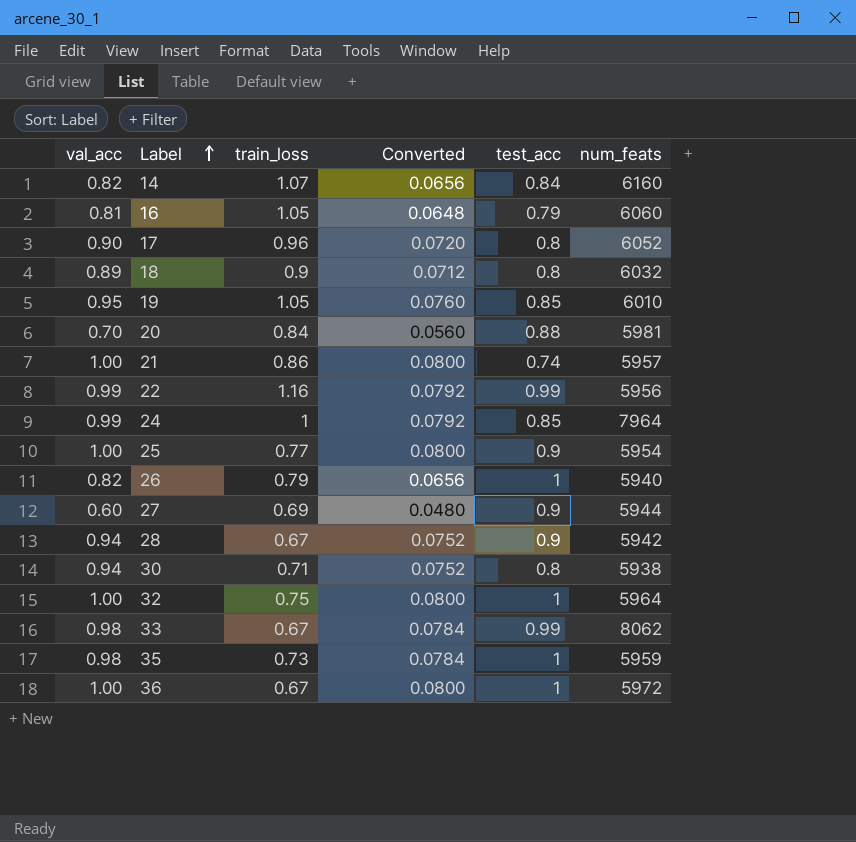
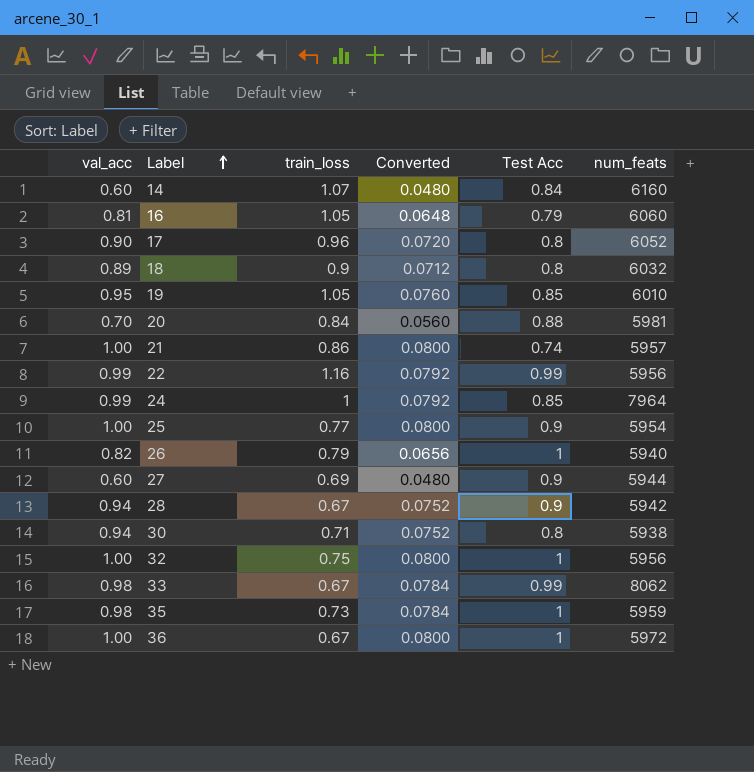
column name: test_acc -> Test Acc
14 | val_acc: 0.82 -> 0.60
14 | Converted: 0.0656 -> 0.0480
32 | num_feats: 5964 -> 5956

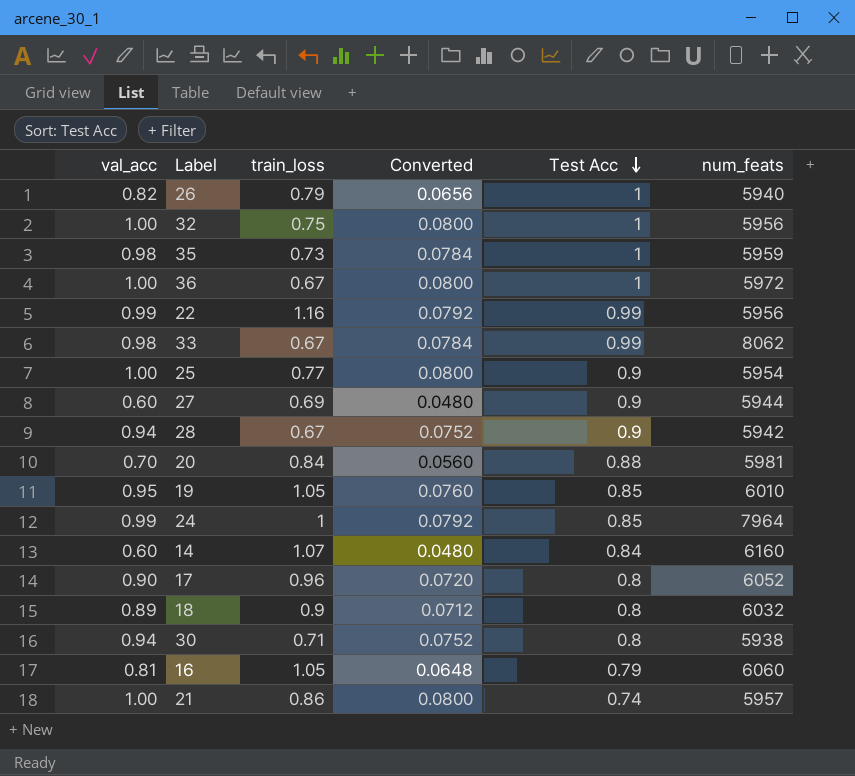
row order: Label ascending -> Test Acc descending

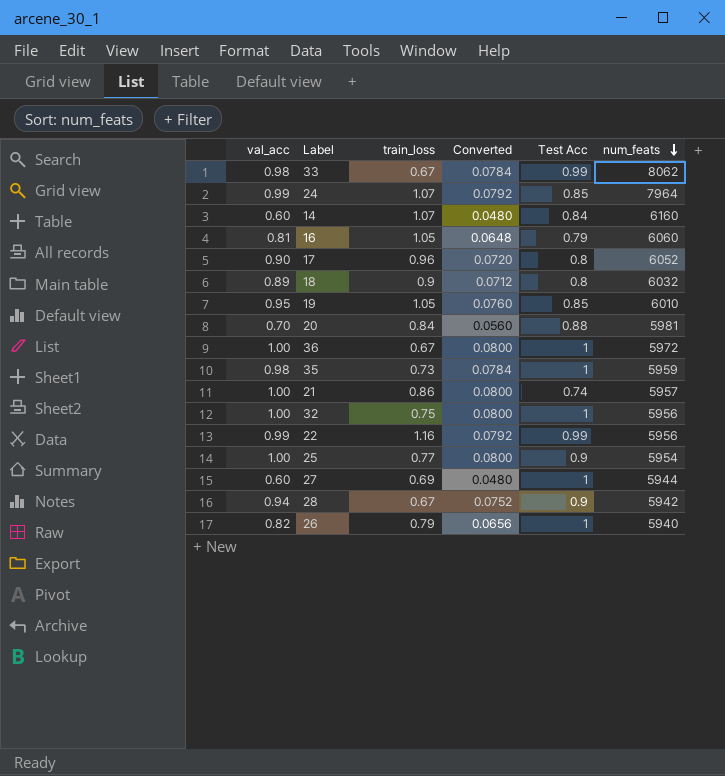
row order: Test Acc descending -> num_feats descending
row 30: 0.94 | 0.71 | 0.0752 | 0.8 | 5938 -> none
24 | train_loss: 1 -> 1.07
27 | Test Acc: 0.9 -> 1

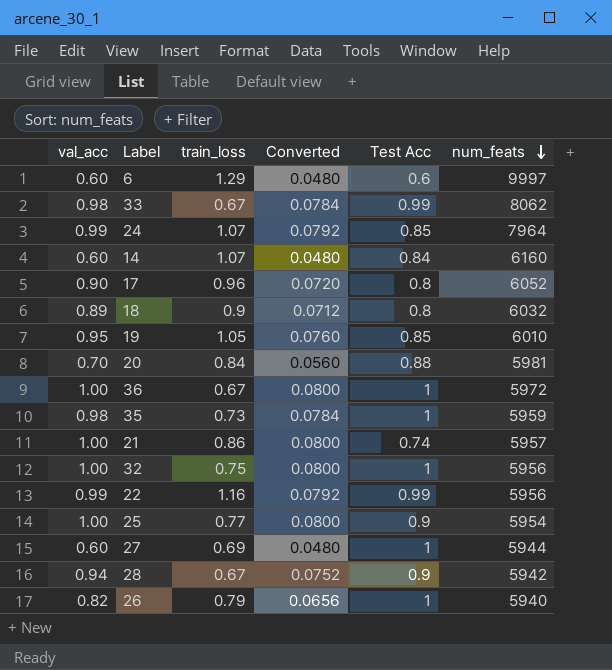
row 16: 0.81 | 1.05 | 0.0648 | 0.79 | 6060 -> none
row 6: none -> 0.60 | 1.29 | 0.0480 | 0.6 | 9997

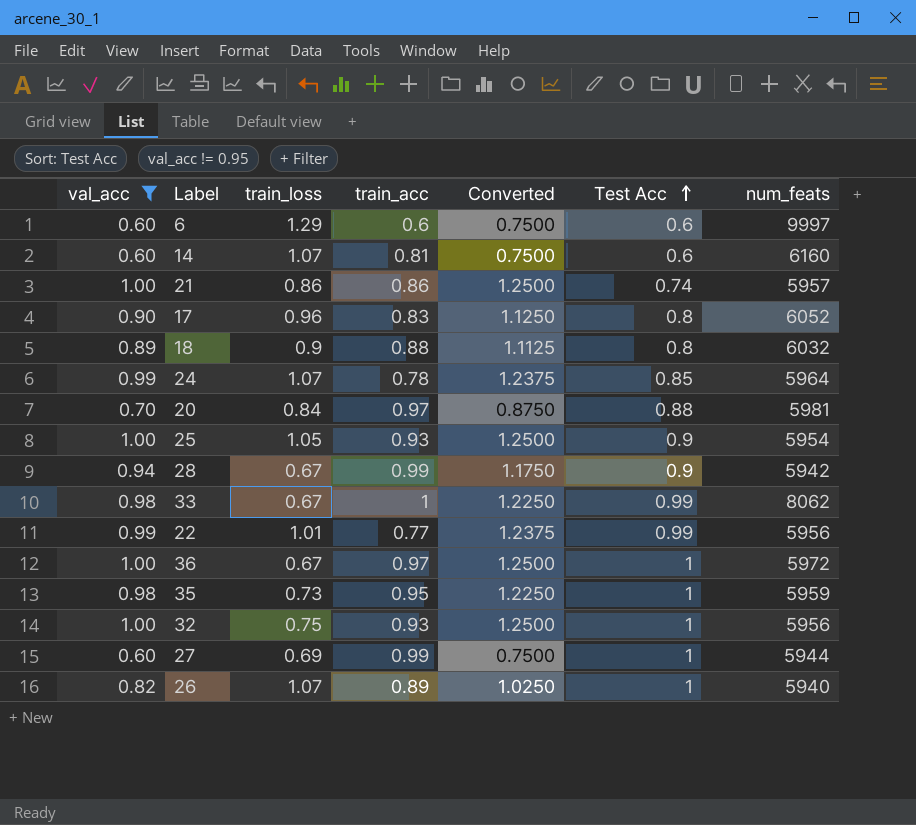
filter: none -> val_acc != 0.95
row order: num_feats descending -> Test Acc ascending
column train_acc | position: none -> 4
column Converted | formula: [val_acc] * 0.08 -> [val_acc] * 1.25
14 | Test Acc: 0.84 -> 0.6
24 | num_feats: 7964 -> 5964
25 | train_loss: 0.77 -> 1.05
22 | train_loss: 1.16 -> 1.01
26 | train_loss: 0.79 -> 1.07

